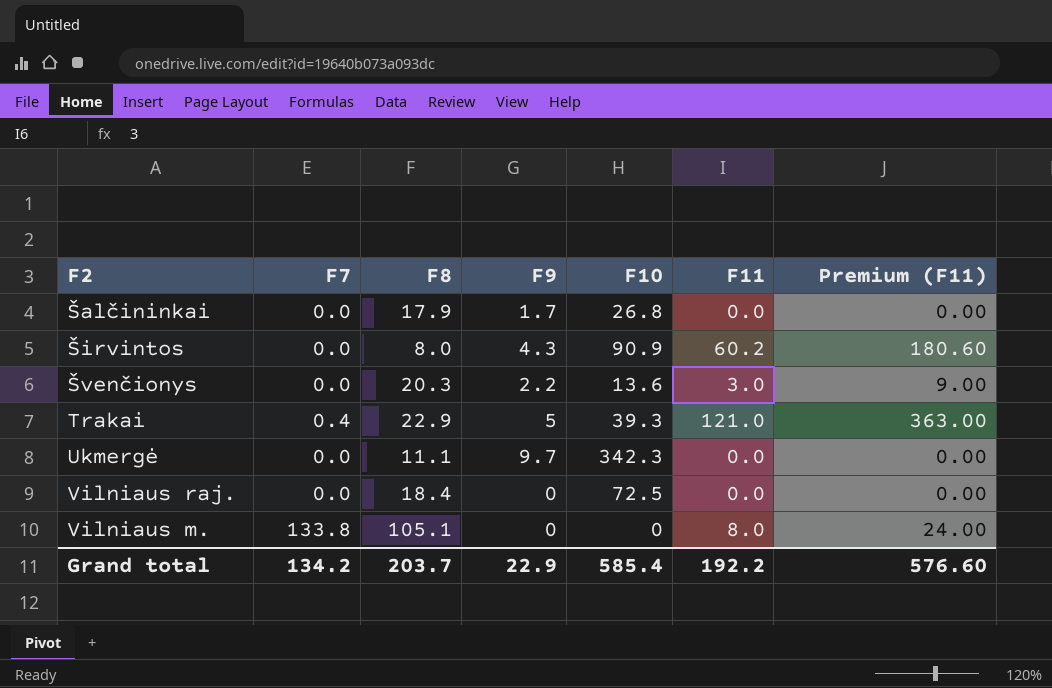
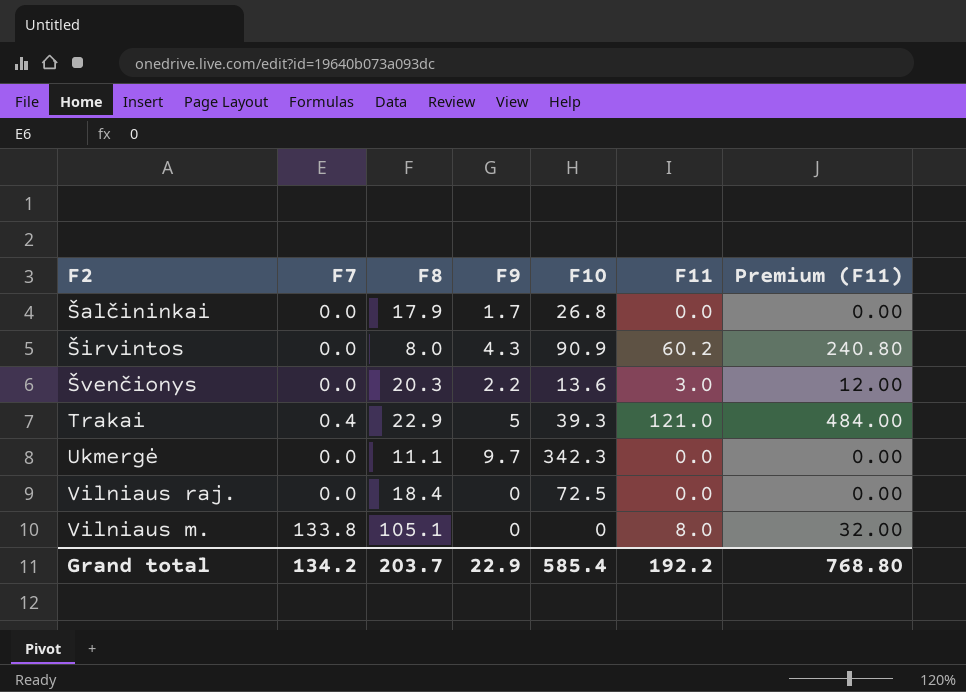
column Premium (F11) | formula: [F11] * 3 -> [F11] * 4
Grand total | Premium (F11): 576.60 -> 768.80

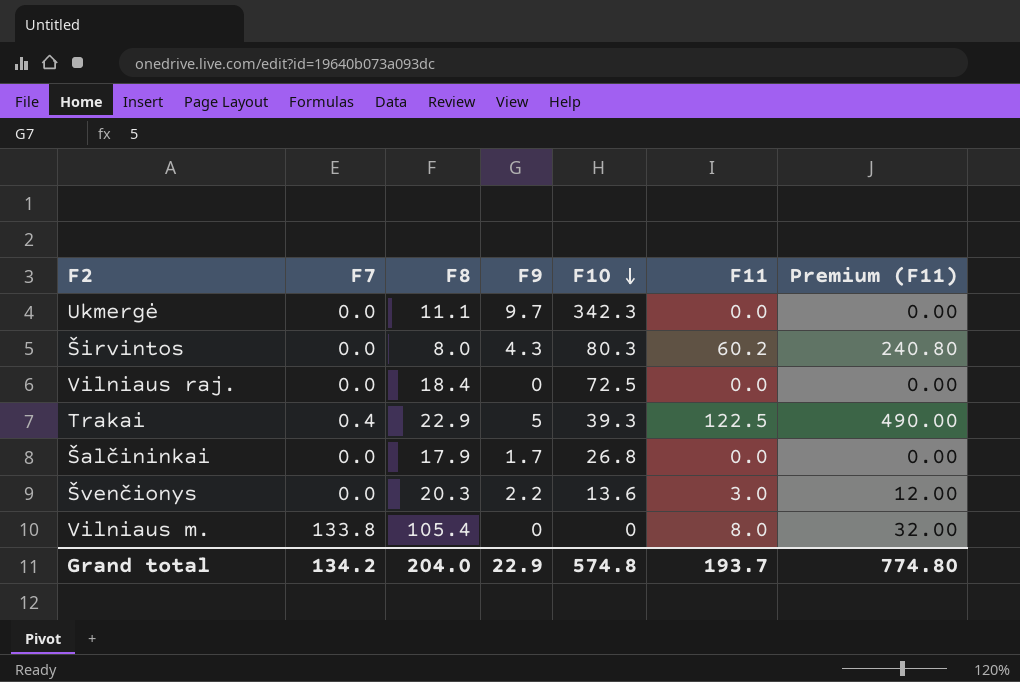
row order: none -> F10 descending
Širvintos | F10: 90.9 -> 80.3
Trakai | F11: 121.0 -> 122.5
Trakai | Premium (F11): 484.00 -> 490.00
Vilniaus m. | F8: 105.1 -> 105.4
Grand total | F8: 203.7 -> 204.0
Grand total | F10: 585.4 -> 574.8
Grand total | F11: 192.2 -> 193.7
Grand total | Premium (F11): 768.80 -> 774.80

